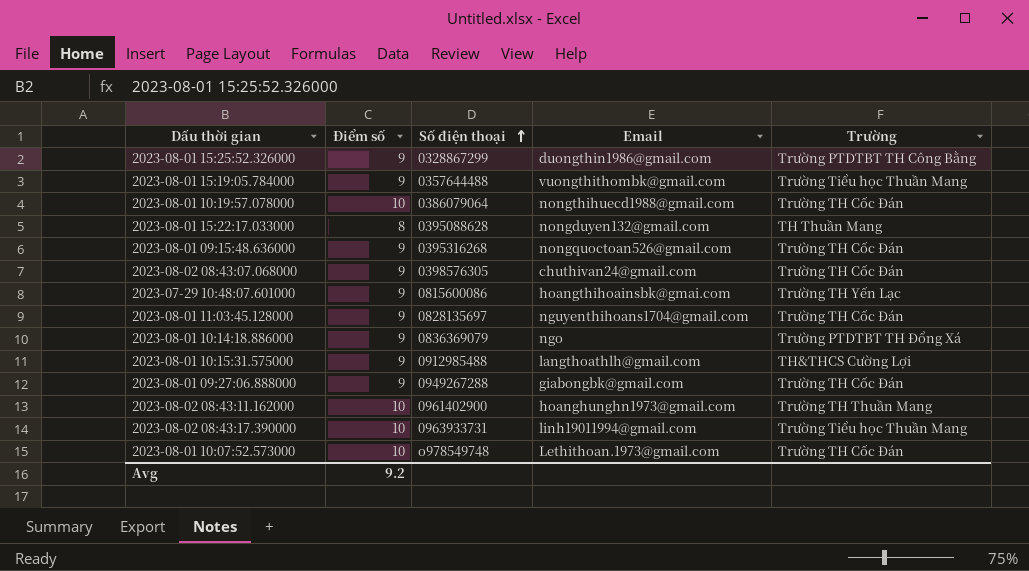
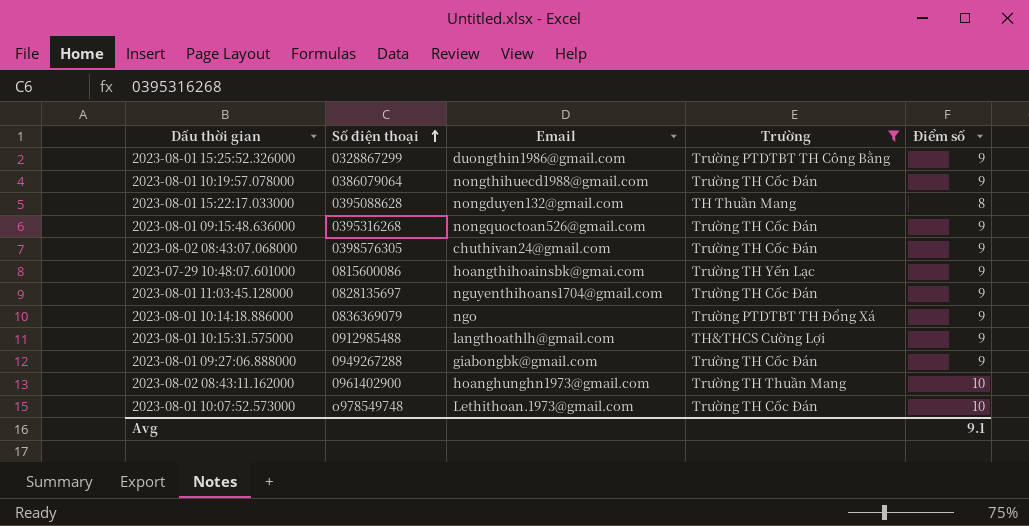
filter: none -> Trường != Trường Tiểu học Thuần Mang
column Điểm số | position: 2 -> 5
2023-08-01 10:19:57.078000 | Điểm số: 10 -> 9
Avg | Điểm số: 9.2 -> 9.1

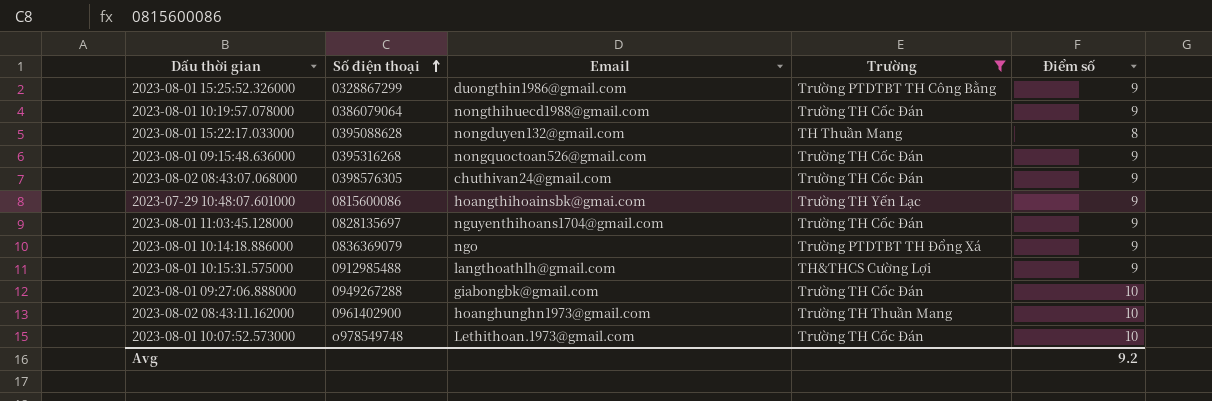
2023-08-01 09:27:06.888000 | Điểm số: 9 -> 10
Avg | Điểm số: 9.1 -> 9.2

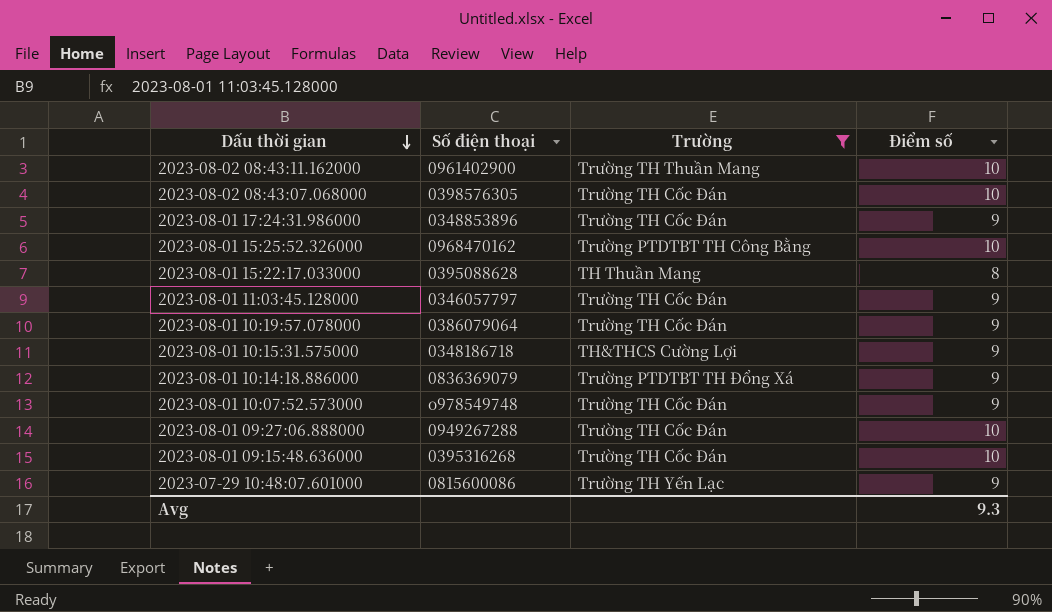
row order: Số điện thoại ascending -> Dấu thời gian descending
column Email | position: 3 -> none
2023-08-02 08:43:07.068000 | Điểm số: 9 -> 10
row 2023-08-01 17:24:31.986000: none -> 0348853896 | Trường TH Cốc Đán | 9
2023-08-01 15:25:52.326000 | Số điện thoại: 0328867299 -> 0968470162
2023-08-01 15:25:52.326000 | Điểm số: 9 -> 10
2023-08-01 11:03:45.128000 | Số điện thoại: 0828135697 -> 0346057797
2023-08-01 10:15:31.575000 | Số điện thoại: 0912985488 -> 0348186718
2023-08-01 10:07:52.573000 | Điểm số: 10 -> 9
2023-08-01 09:15:48.636000 | Điểm số: 9 -> 10
Avg | Điểm số: 9.2 -> 9.3

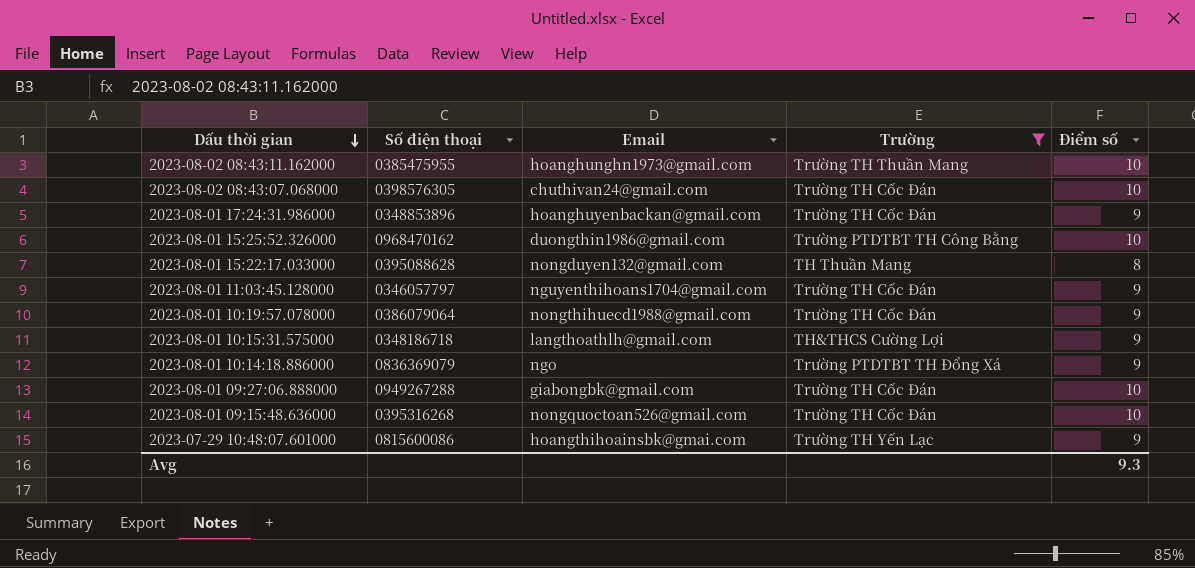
column Email | position: none -> 3
row 2023-08-01 10:07:52.573000: o978549748 | Trường TH Cốc Đán | 9 -> none
2023-08-02 08:43:11.162000 | Số điện thoại: 0961402900 -> 0385475955

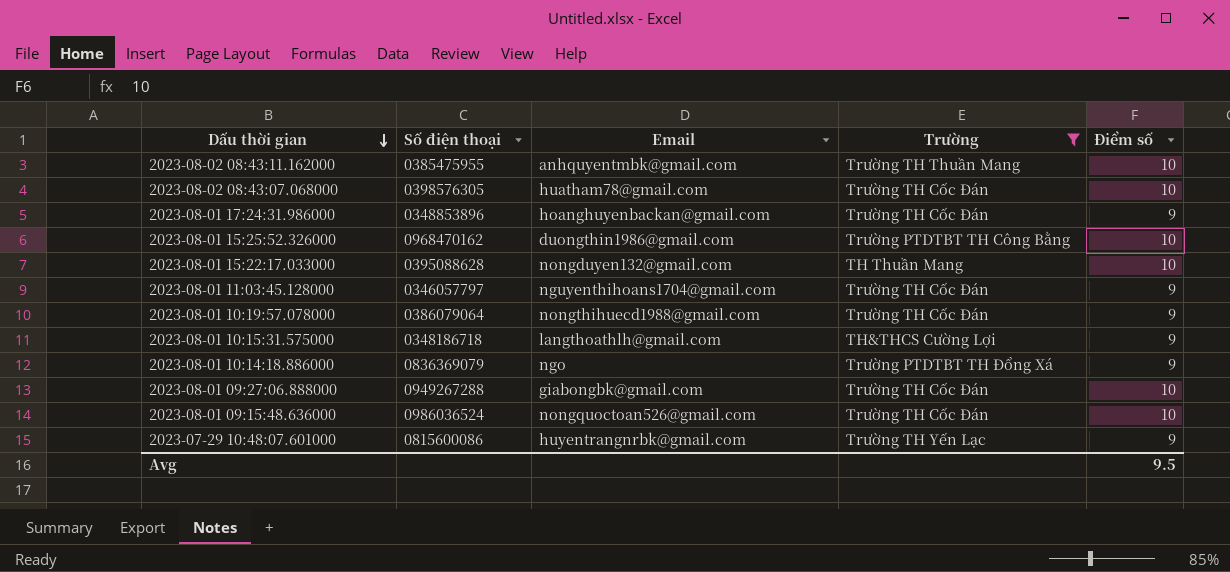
2023-08-02 08:43:11.162000 | Email: hoanghunghn1973@gmail.com -> anhquyentmbk@gmail.com
2023-08-02 08:43:07.068000 | Email: chuthivan24@gmail.com -> huatham78@gmail.com
2023-08-01 15:22:17.033000 | Điểm số: 8 -> 10
2023-08-01 09:15:48.636000 | Số điện thoại: 0395316268 -> 0986036524
2023-07-29 10:48:07.601000 | Email: hoangthihoainsbk@gmai.com -> huyentrangnrbk@gmail.com
Avg | Điểm số: 9.3 -> 9.5

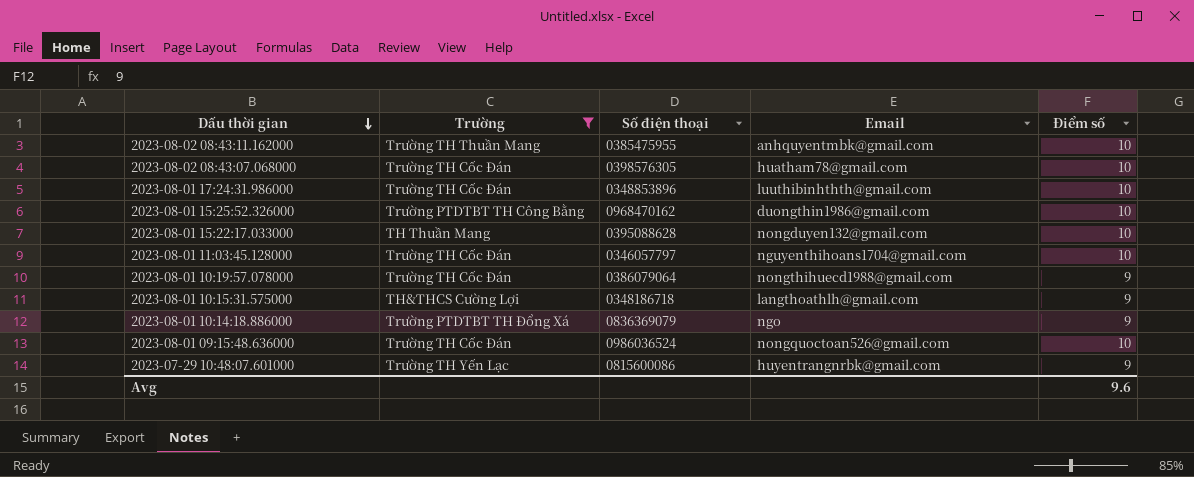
column Trường | position: 4 -> 2
row 2023-08-01 09:27:06.888000: 0949267288 | giabongbk@gmail.com | Trường TH Cốc Đán | 10 -> none
2023-08-01 17:24:31.986000 | Email: hoanghuyenbackan@gmail.com -> luuthibinhthth@gmail.com
2023-08-01 17:24:31.986000 | Điểm số: 9 -> 10
2023-08-01 11:03:45.128000 | Điểm số: 9 -> 10
Avg | Điểm số: 9.5 -> 9.6

